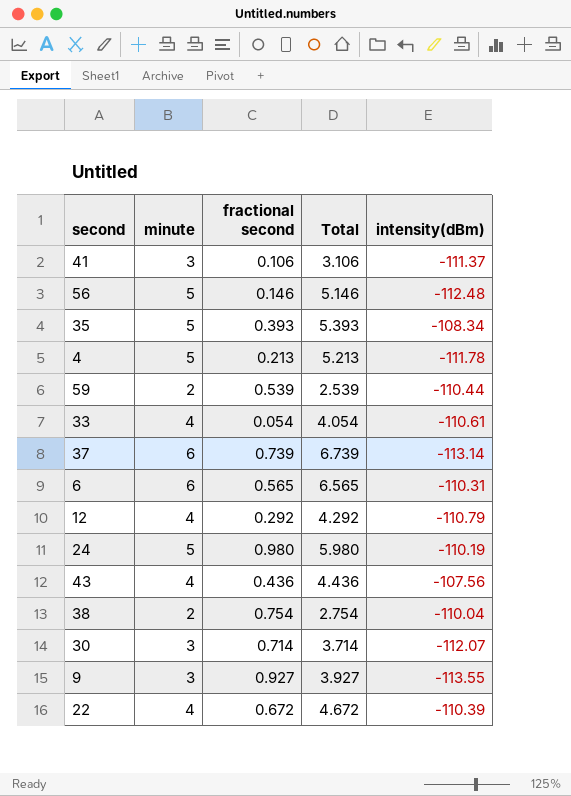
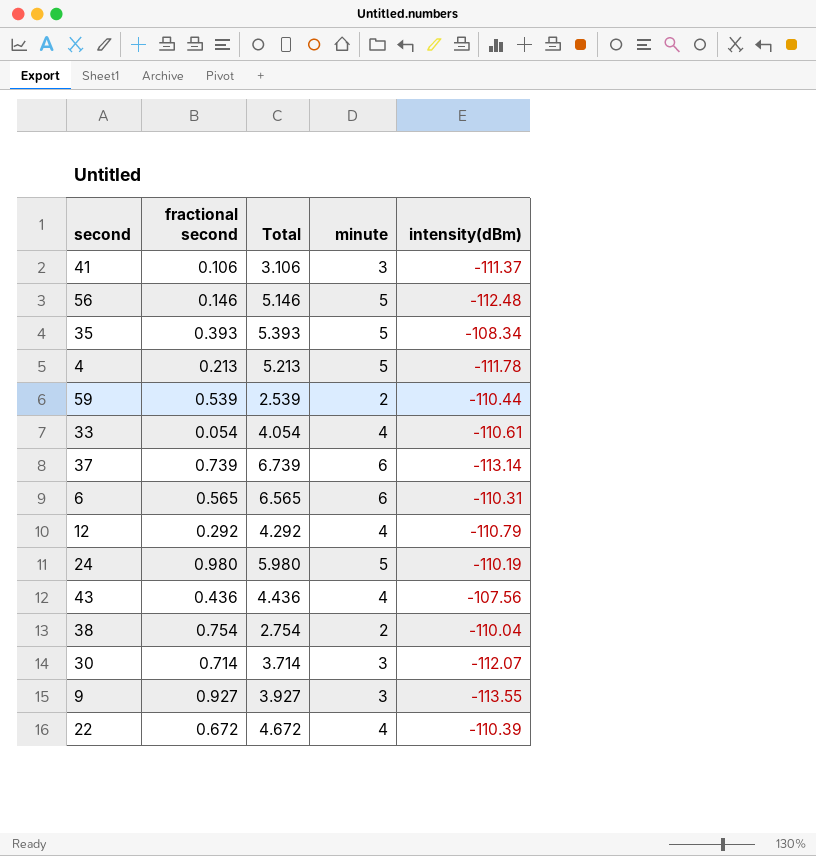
column minute | position: 2 -> 4

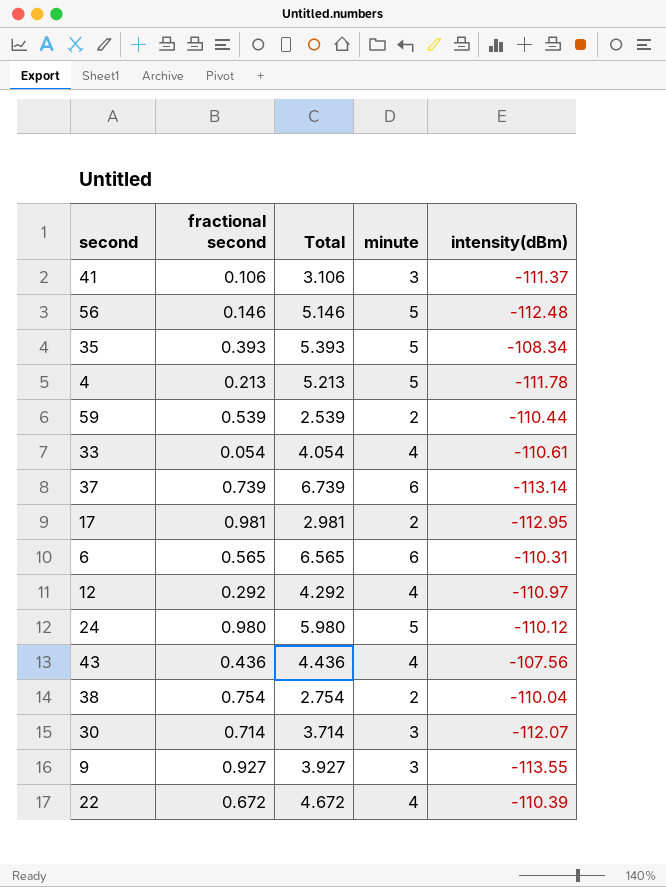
row 17: none -> 0.981 | 2.981 | 2 | -112.95
12 | intensity(dBm): -110.79 -> -110.97
24 | intensity(dBm): -110.19 -> -110.12

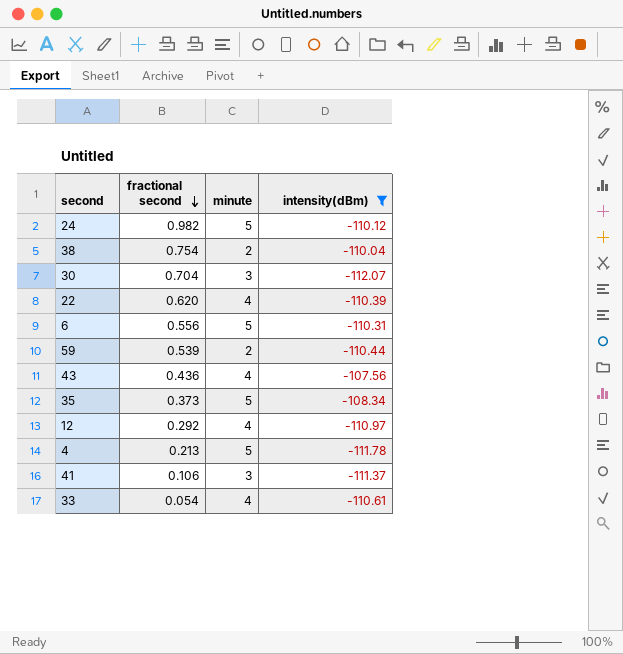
filter: none -> intensity(dBm) >= -112.07
row order: none -> fractional second descending
column Total | formula: [fractional second] + [minute] -> none
24 | fractional second: 0.980 -> 0.982
30 | fractional second: 0.714 -> 0.704
22 | fractional second: 0.672 -> 0.620
6 | fractional second: 0.565 -> 0.556
6 | minute: 6 -> 5
35 | fractional second: 0.393 -> 0.373

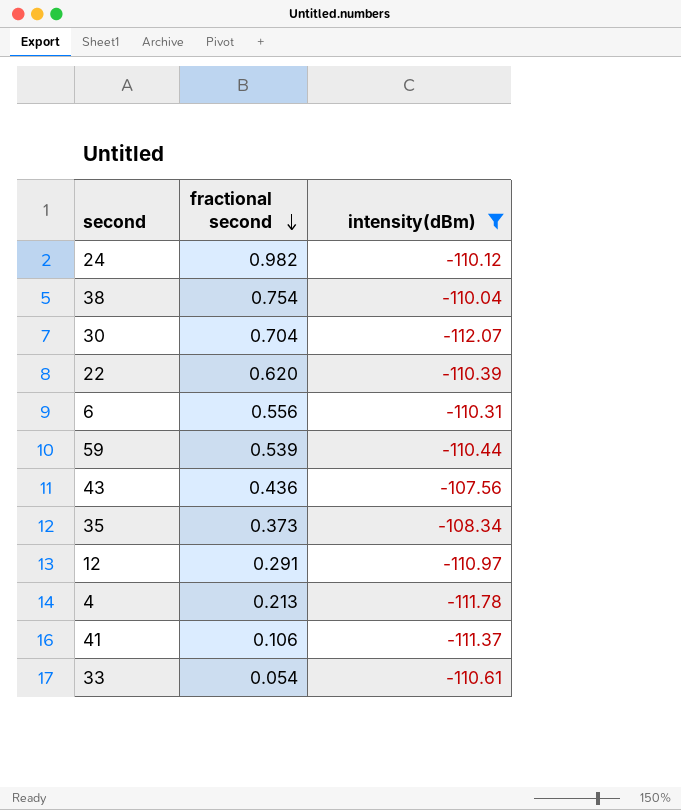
column minute | position: 3 -> none
12 | fractional second: 0.292 -> 0.291

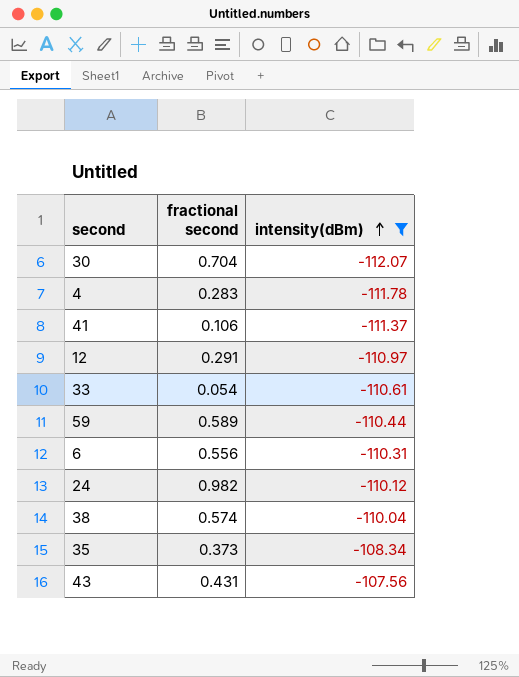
row order: fractional second descending -> intensity(dBm) ascending
row 22: 0.620 | -110.39 -> none
4 | fractional second: 0.213 -> 0.283
59 | fractional second: 0.539 -> 0.589
38 | fractional second: 0.754 -> 0.574
43 | fractional second: 0.436 -> 0.431

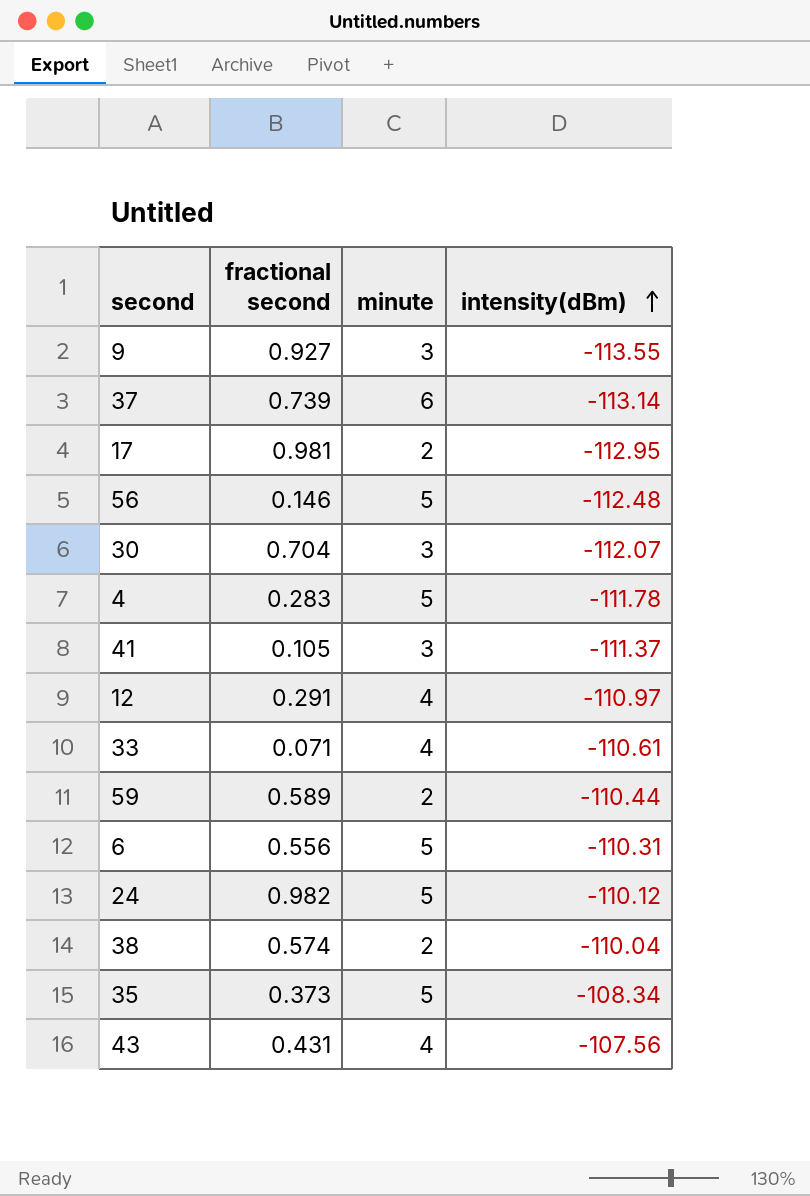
filter: intensity(dBm) >= -112.07 -> none
column minute | position: none -> 3
41 | fractional second: 0.106 -> 0.105
33 | fractional second: 0.054 -> 0.071

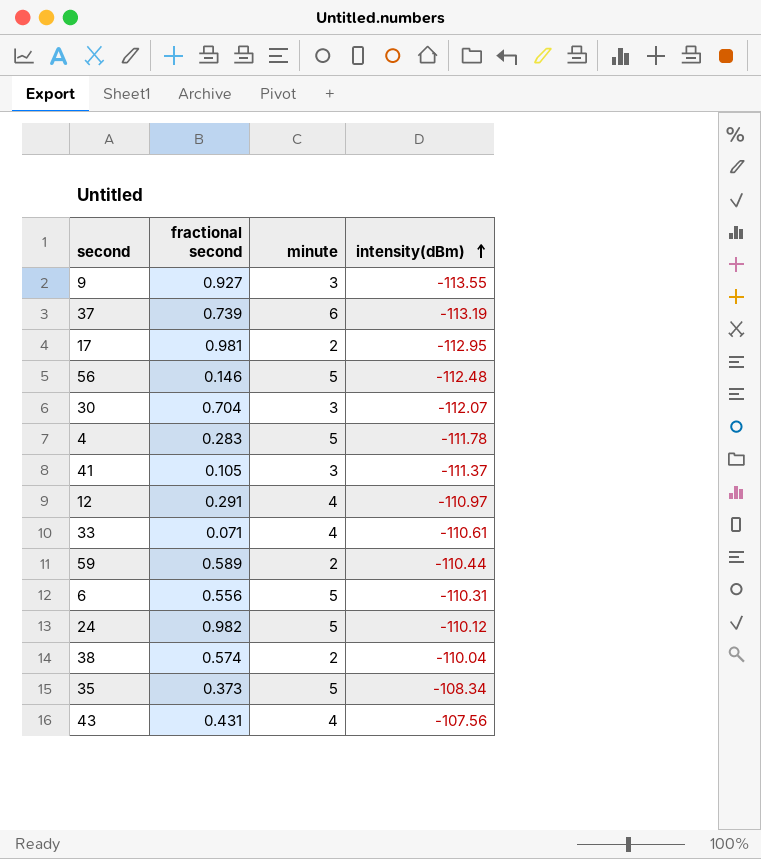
37 | intensity(dBm): -113.14 -> -113.19

